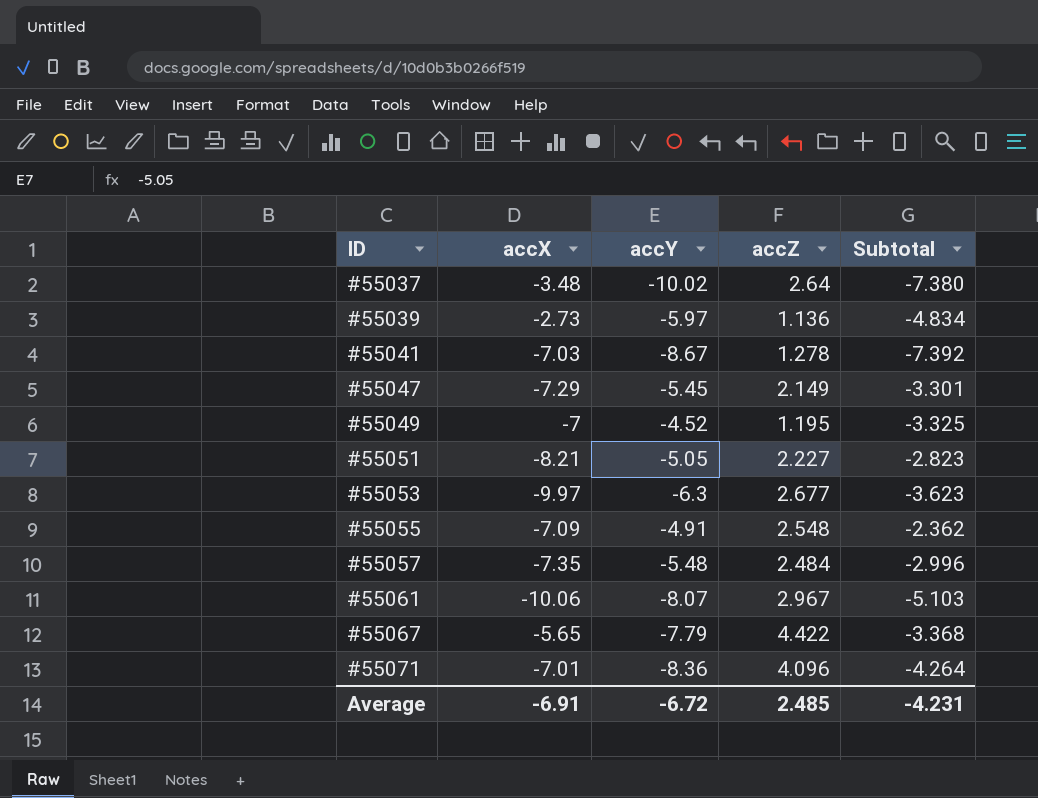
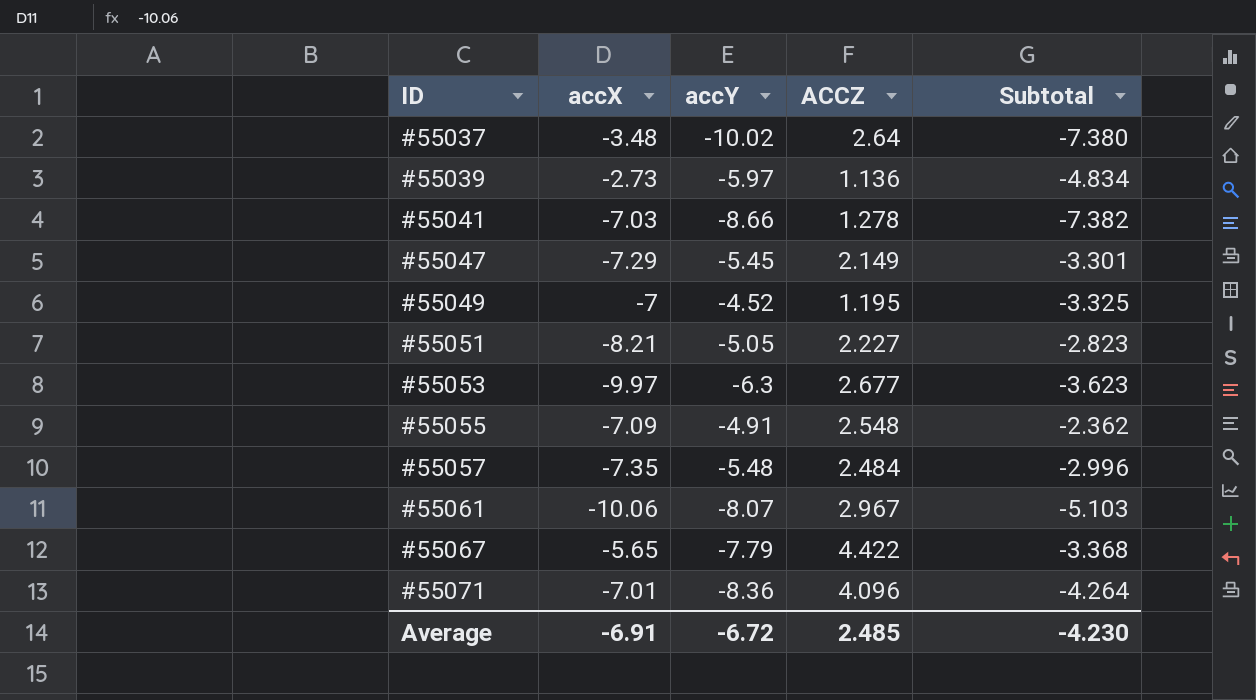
column name: accZ -> ACCZ
#55041 | accY: -8.67 -> -8.66
#55041 | Subtotal: -7.392 -> -7.382
Average | Subtotal: -4.231 -> -4.230

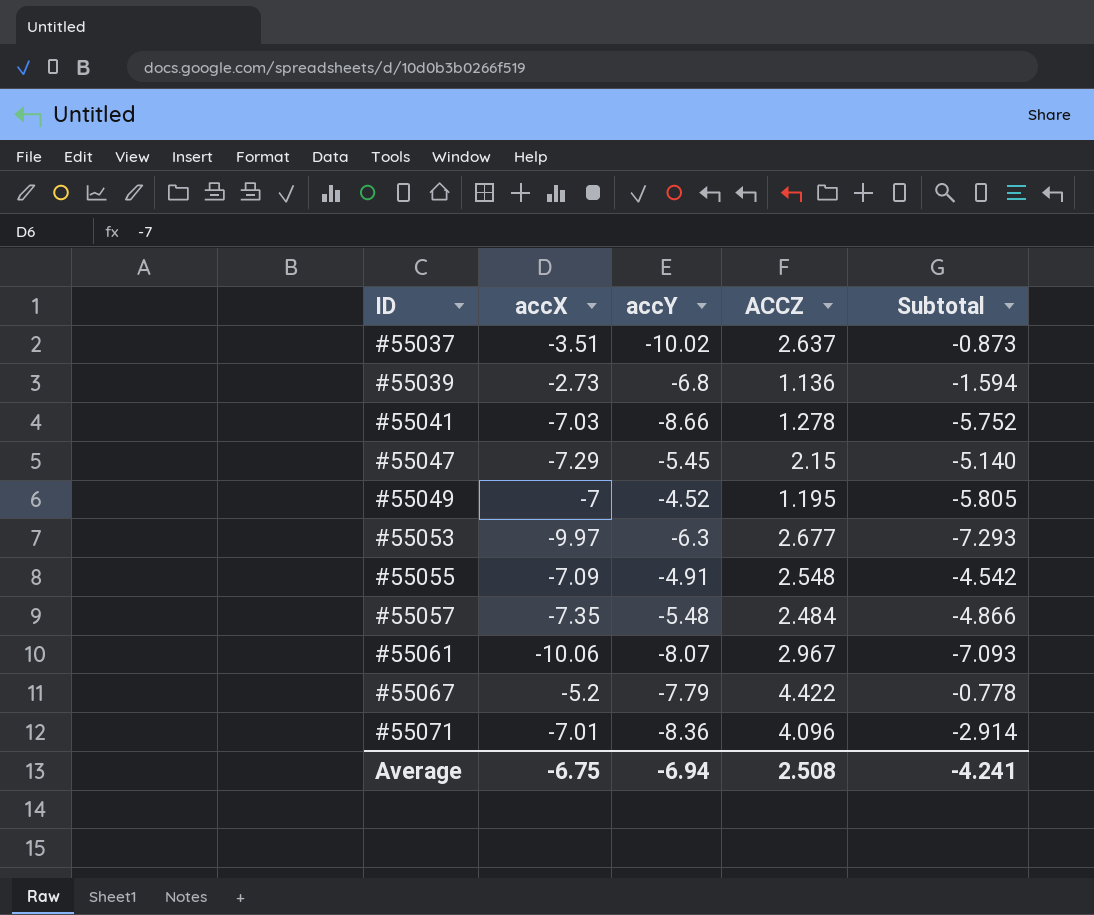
column Subtotal | formula: [accY] + [ACCZ] -> [accX] + [ACCZ]
row #55051: -8.21 | -5.05 | 2.227 | -2.823 -> none
#55037 | accX: -3.48 -> -3.51
#55037 | ACCZ: 2.64 -> 2.637
#55039 | accY: -5.97 -> -6.8
#55047 | ACCZ: 2.149 -> 2.15
#55067 | accX: -5.65 -> -5.2
Average | accX: -6.91 -> -6.75
Average | accY: -6.72 -> -6.94
Average | ACCZ: 2.485 -> 2.508
Average | Subtotal: -4.230 -> -4.241

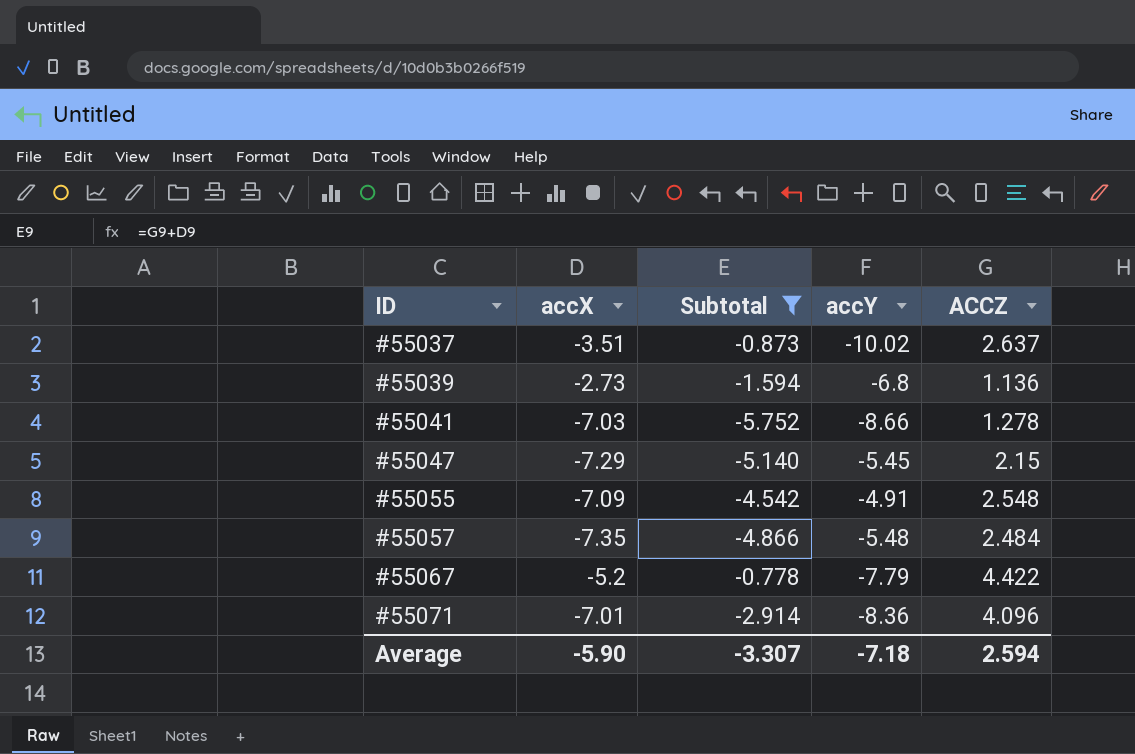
filter: none -> Subtotal >= -5.752
column Subtotal | position: 5 -> 3
Average | accX: -6.75 -> -5.90
Average | Subtotal: -4.241 -> -3.307
Average | accY: -6.94 -> -7.18
Average | ACCZ: 2.508 -> 2.594

